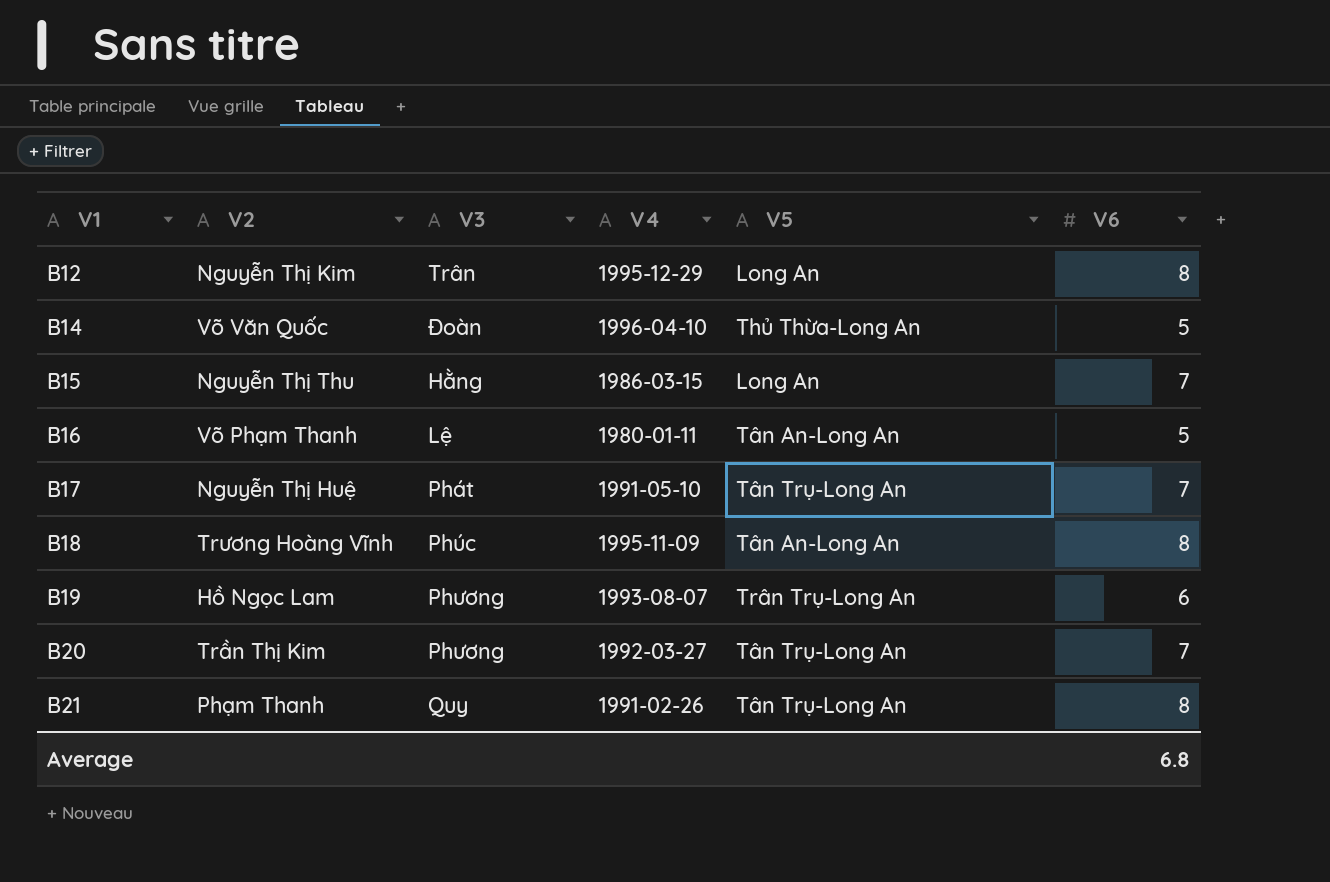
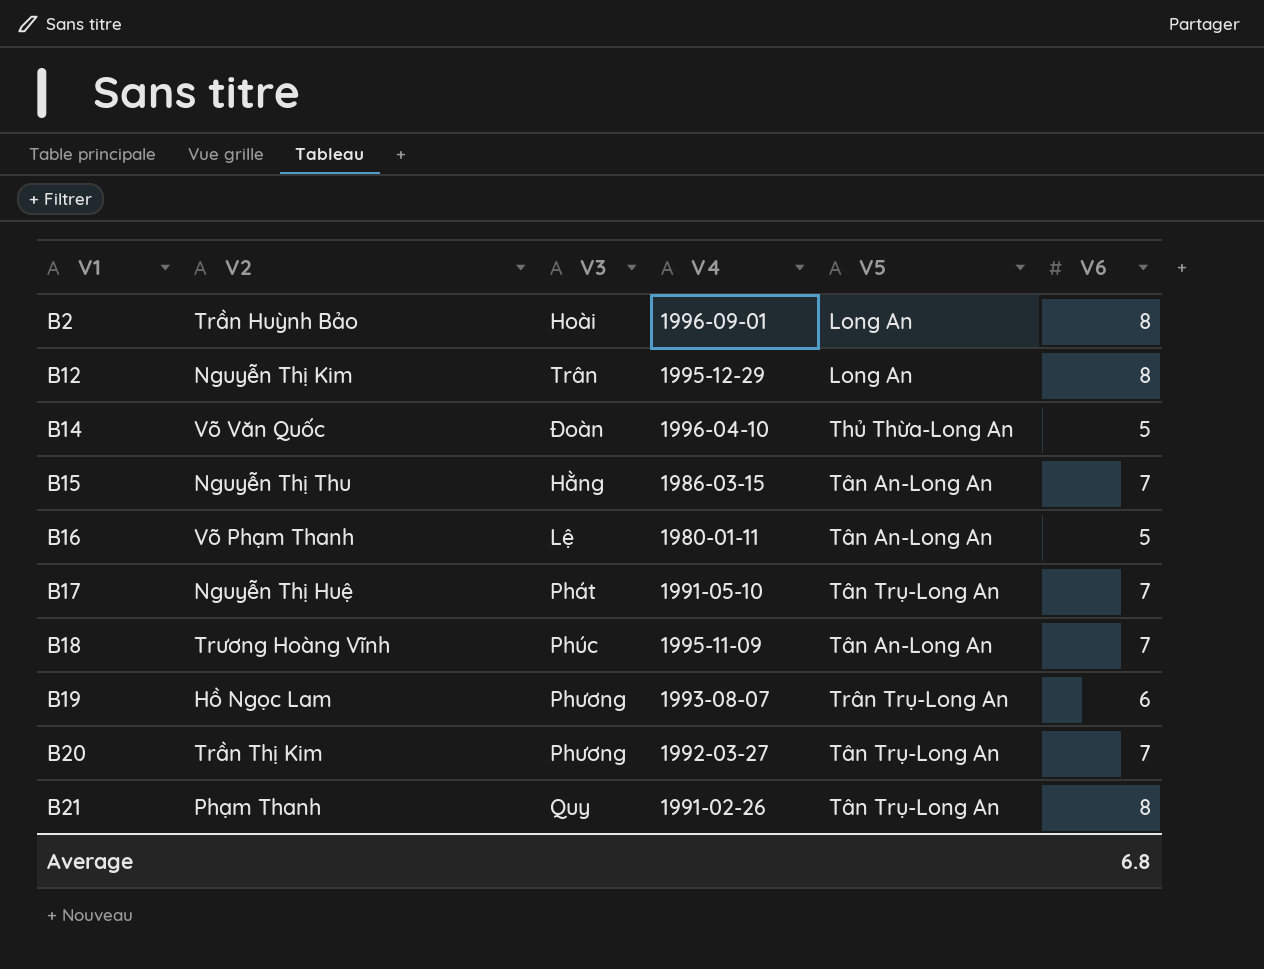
row B2: none -> Trần Huỳnh Bảo | Hoài | 1996-09-01 | Long An | 8
B15 | V5: Long An -> Tân An-Long An
B18 | V6: 8 -> 7

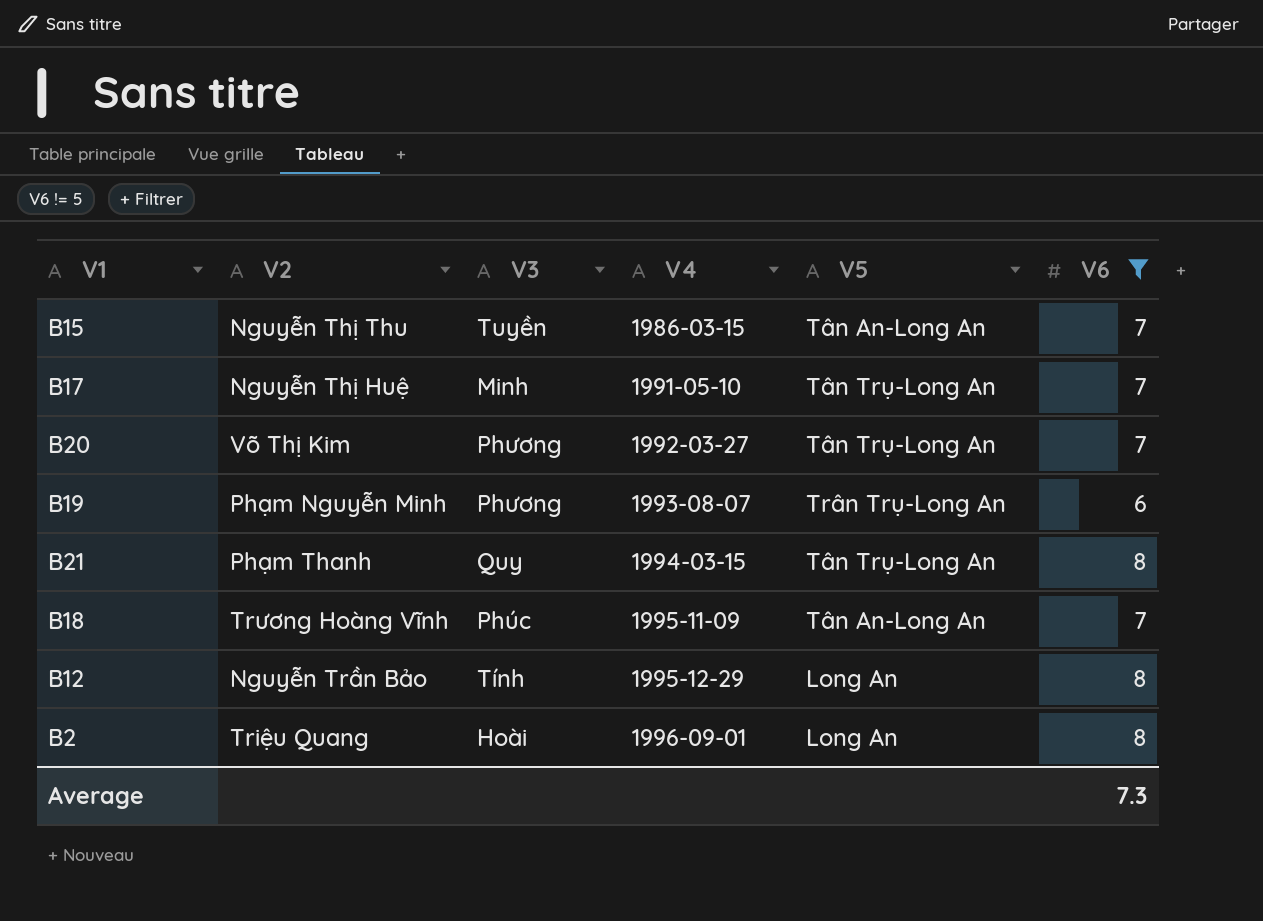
filter: none -> V6 != 5
row order: V1 ascending -> V4 ascending
B15 | V3: Hằng -> Tuyền
B17 | V3: Phát -> Minh
B20 | V2: Trần Thị Kim -> Võ Thị Kim
B19 | V2: Hồ Ngọc Lam -> Phạm Nguyễn Minh
B21 | V4: 1991-02-26 -> 1994-03-15
B12 | V2: Nguyễn Thị Kim -> Nguyễn Trần Bảo
B12 | V3: Trân -> Tính
B2 | V2: Trần Huỳnh Bảo -> Triệu Quang
Average | V6: 6.8 -> 7.3

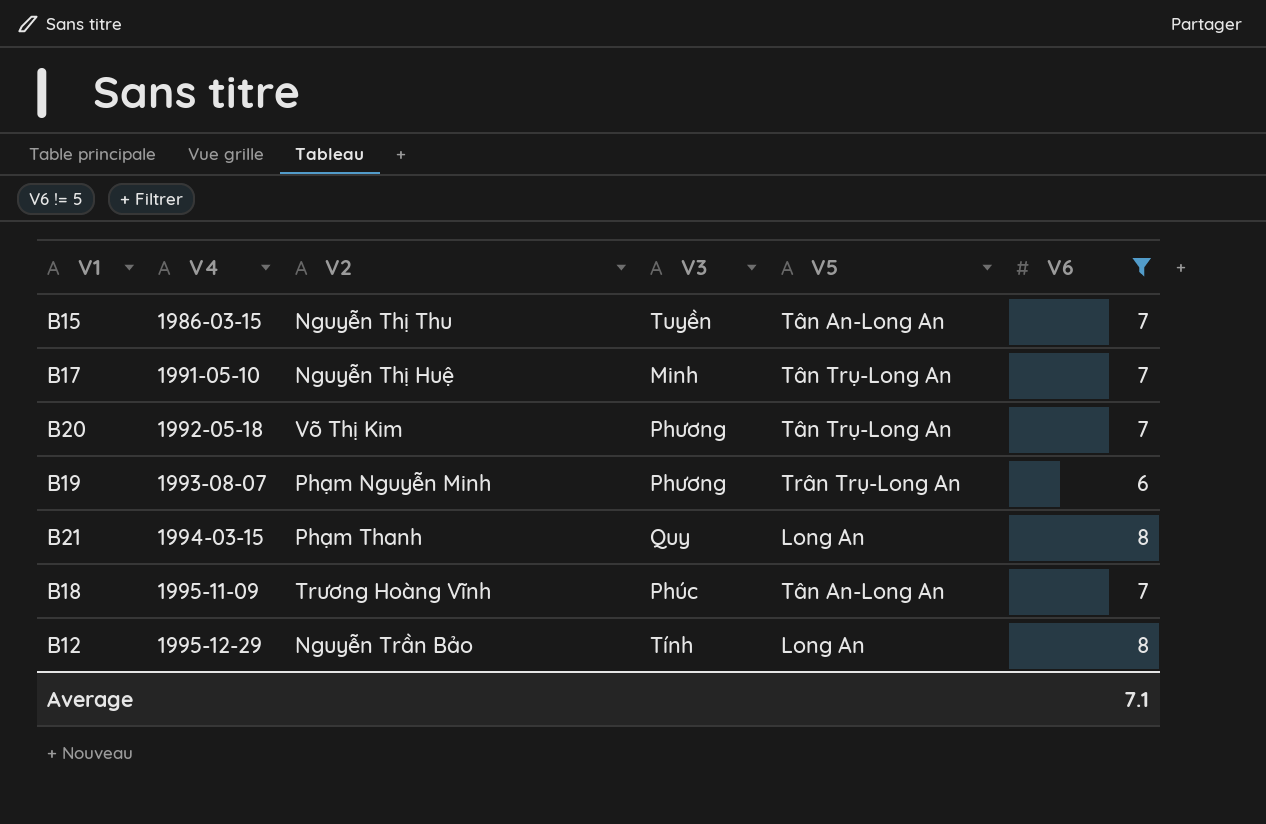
column V4 | position: 4 -> 2
row B2: Triệu Quang | Hoài | 1996-09-01 | Long An | 8 -> none
B20 | V4: 1992-03-27 -> 1992-05-18
B21 | V5: Tân Trụ-Long An -> Long An
Average | V6: 7.3 -> 7.1

